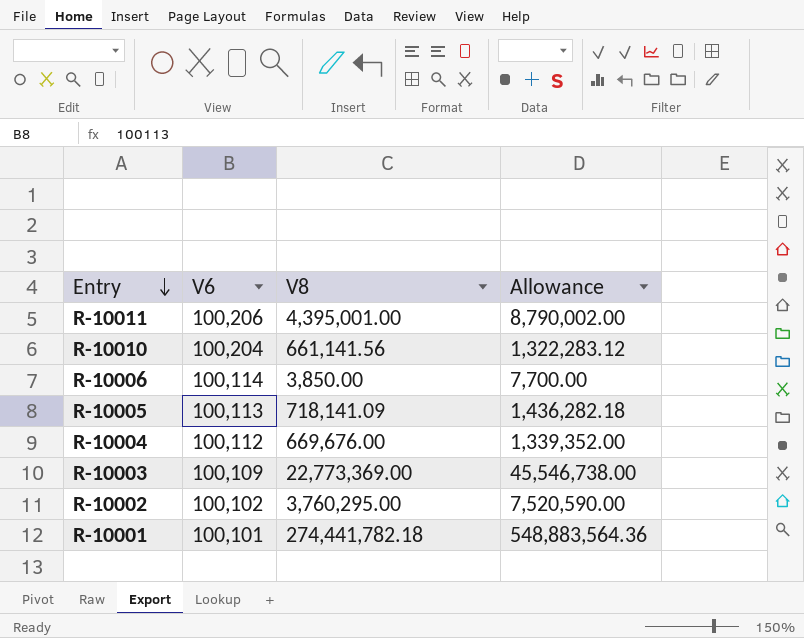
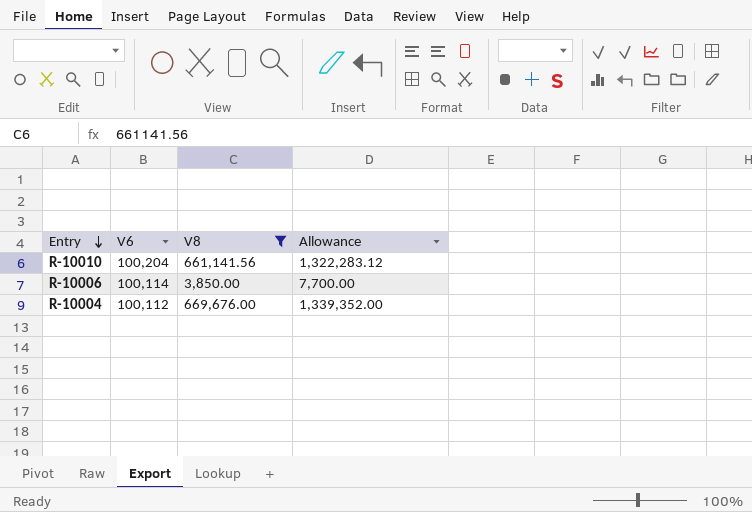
filter: none -> V8 <= 669,676.00

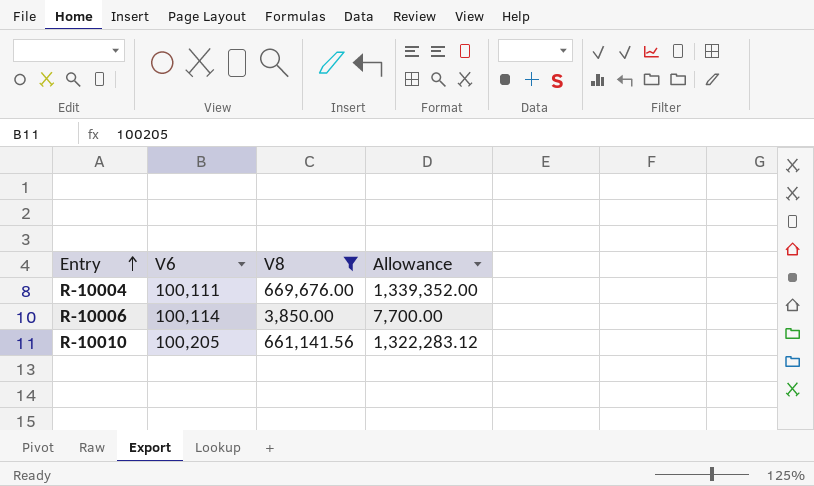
row order: Entry descending -> Entry ascending
R-10004 | V6: 100,112 -> 100,111
R-10010 | V6: 100,204 -> 100,205

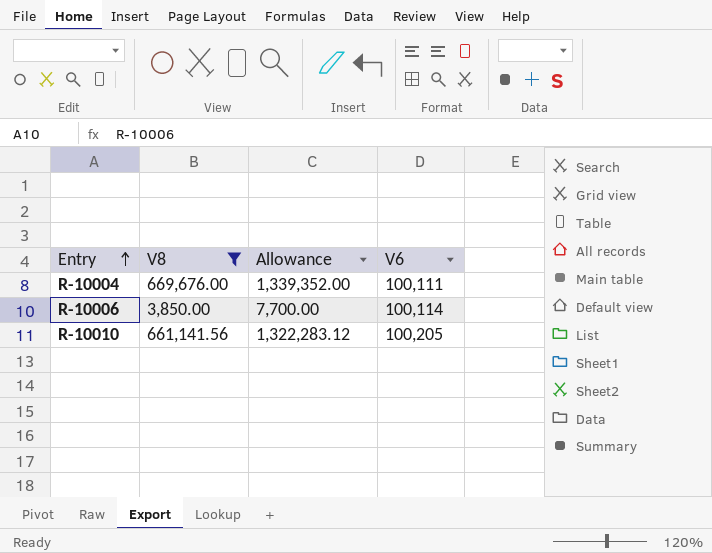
column V6 | position: 2 -> 4

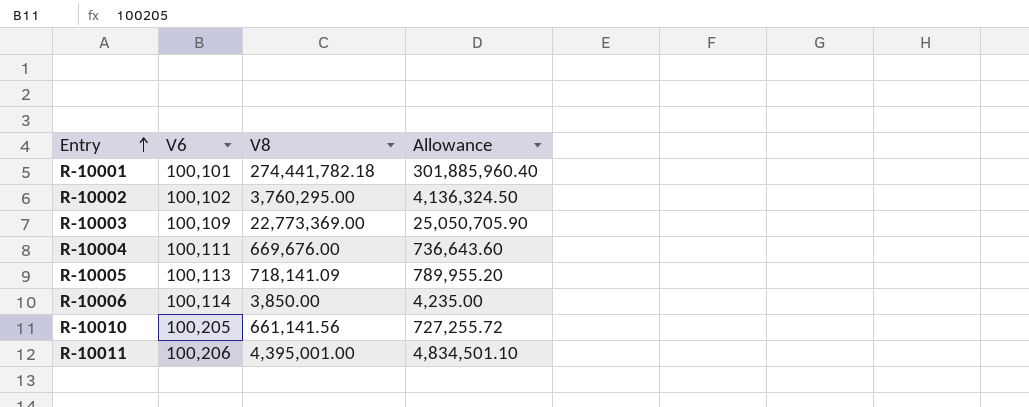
filter: V8 <= 669,676.00 -> none
column V6 | position: 4 -> 2
column Allowance | formula: [V8] * 2 -> [V8] * 1.1

